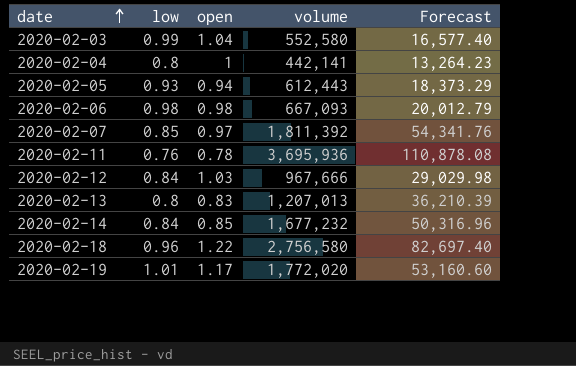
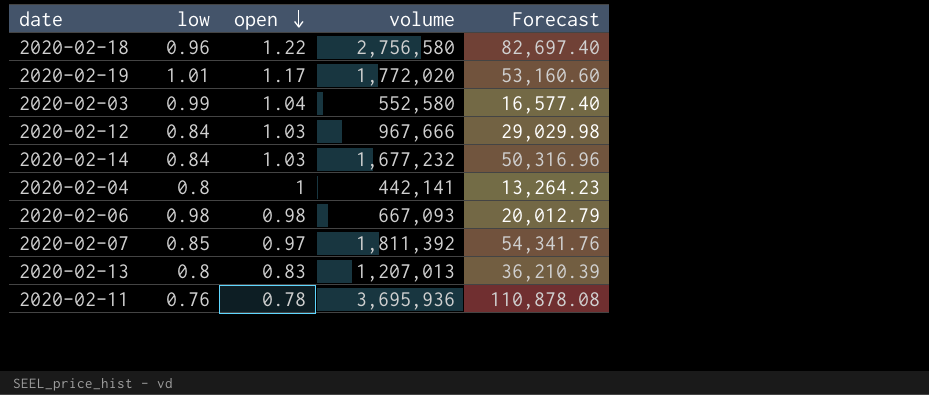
row order: date ascending -> open descending
row 2020-02-05: 0.93 | 0.94 | 612,443 | 18,373.29 -> none
2020-02-14 | open: 0.85 -> 1.03

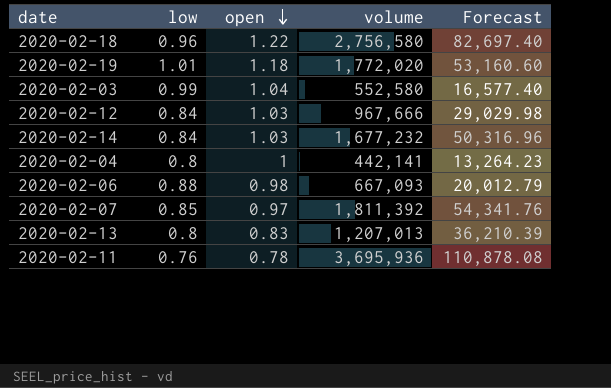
2020-02-19 | open: 1.17 -> 1.18
2020-02-06 | low: 0.98 -> 0.88

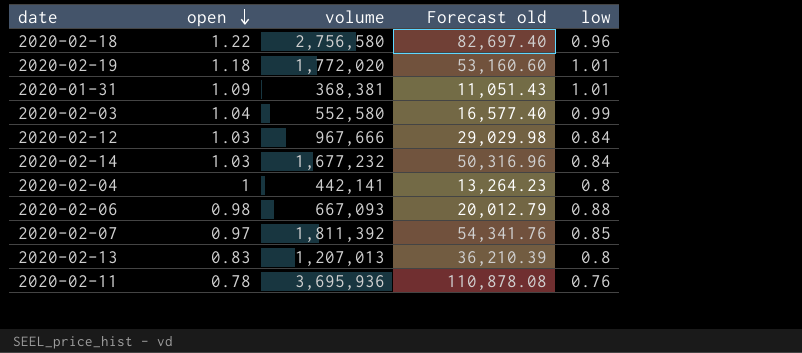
column name: Forecast -> Forecast old
column low | position: 2 -> 5
row 2020-01-31: none -> 1.09 | 368,381 | 11,051.43 | 1.01

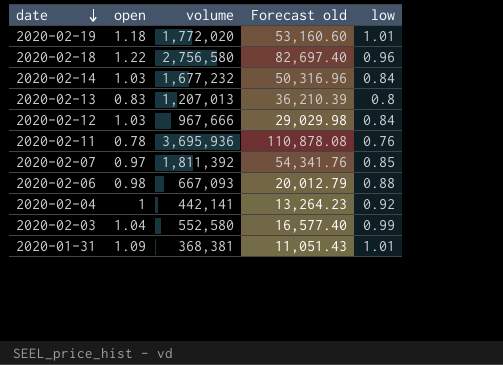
row order: open descending -> date descending
2020-02-04 | low: 0.8 -> 0.92

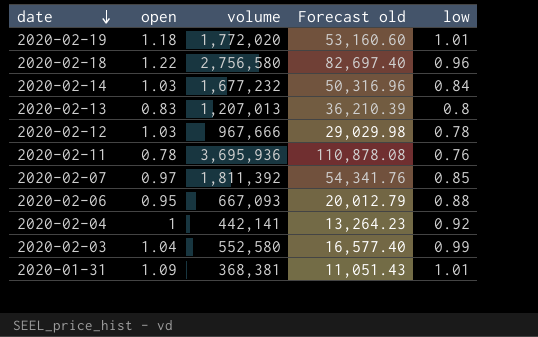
2020-02-12 | low: 0.84 -> 0.78
2020-02-06 | open: 0.98 -> 0.95

